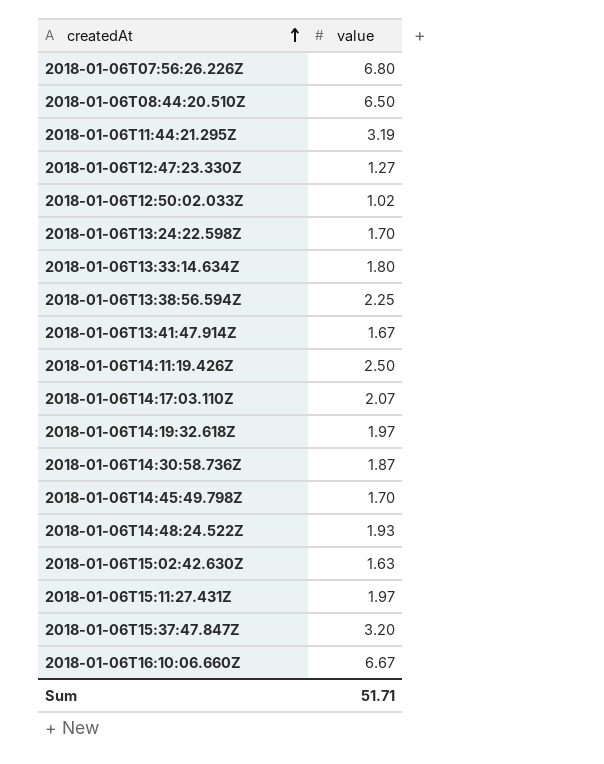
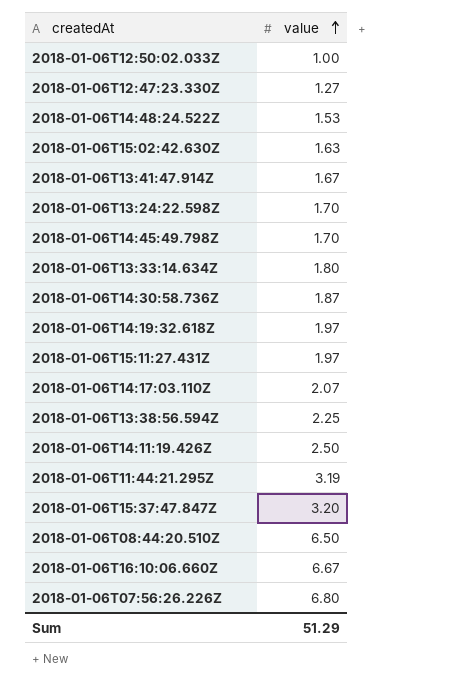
row order: createdAt ascending -> value ascending
2018-01-06T12:50:02.033Z | value: 1.02 -> 1.00
2018-01-06T14:48:24.522Z | value: 1.93 -> 1.53
Sum | value: 51.71 -> 51.29

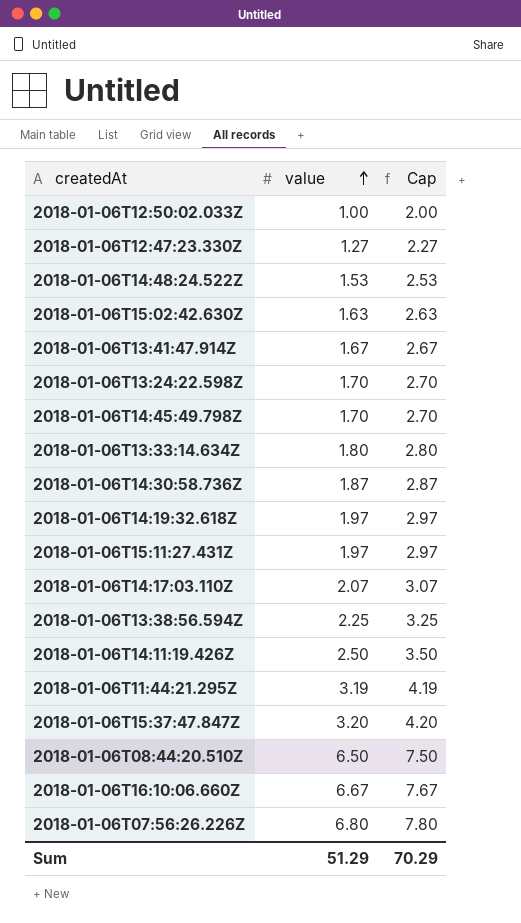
column Cap | formula: none -> [value] + 1

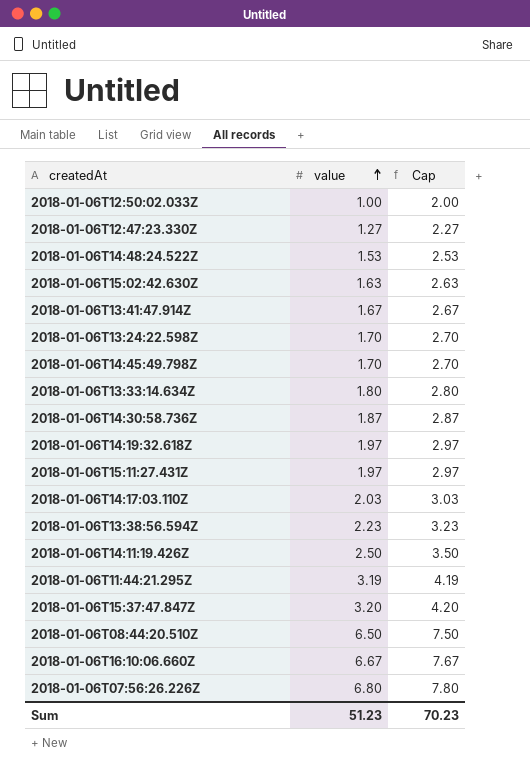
2018-01-06T14:17:03.110Z | value: 2.07 -> 2.03
2018-01-06T14:17:03.110Z | Cap: 3.07 -> 3.03
2018-01-06T13:38:56.594Z | value: 2.25 -> 2.23
2018-01-06T13:38:56.594Z | Cap: 3.25 -> 3.23
Sum | value: 51.29 -> 51.23
Sum | Cap: 70.29 -> 70.23

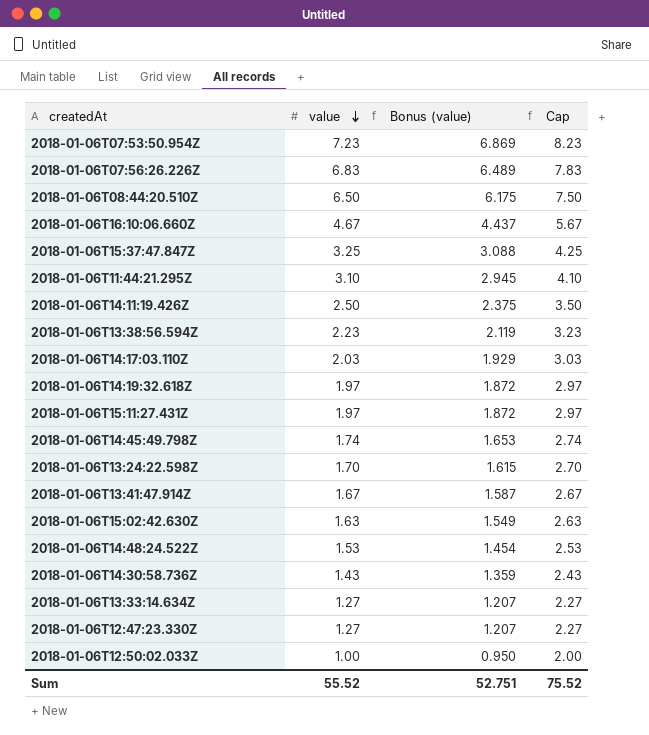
row order: value ascending -> value descending
column Bonus (value) | formula: none -> [value] * 0.95
row 2018-01-06T07:53:50.954Z: none -> 7.23 | 6.869 | 8.23
2018-01-06T07:56:26.226Z | value: 6.80 -> 6.83
2018-01-06T07:56:26.226Z | Cap: 7.80 -> 7.83
2018-01-06T16:10:06.660Z | value: 6.67 -> 4.67
2018-01-06T16:10:06.660Z | Cap: 7.67 -> 5.67
2018-01-06T15:37:47.847Z | value: 3.20 -> 3.25
2018-01-06T15:37:47.847Z | Cap: 4.20 -> 4.25
2018-01-06T11:44:21.295Z | value: 3.19 -> 3.10
2018-01-06T11:44:21.295Z | Cap: 4.19 -> 4.10
2018-01-06T14:45:49.798Z | value: 1.70 -> 1.74
2018-01-06T14:45:49.798Z | Cap: 2.70 -> 2.74
2018-01-06T14:30:58.736Z | value: 1.87 -> 1.43
2018-01-06T14:30:58.736Z | Cap: 2.87 -> 2.43
2018-01-06T13:33:14.634Z | value: 1.80 -> 1.27
2018-01-06T13:33:14.634Z | Cap: 2.80 -> 2.27
Sum | value: 51.23 -> 55.52
Sum | Cap: 70.23 -> 75.52

